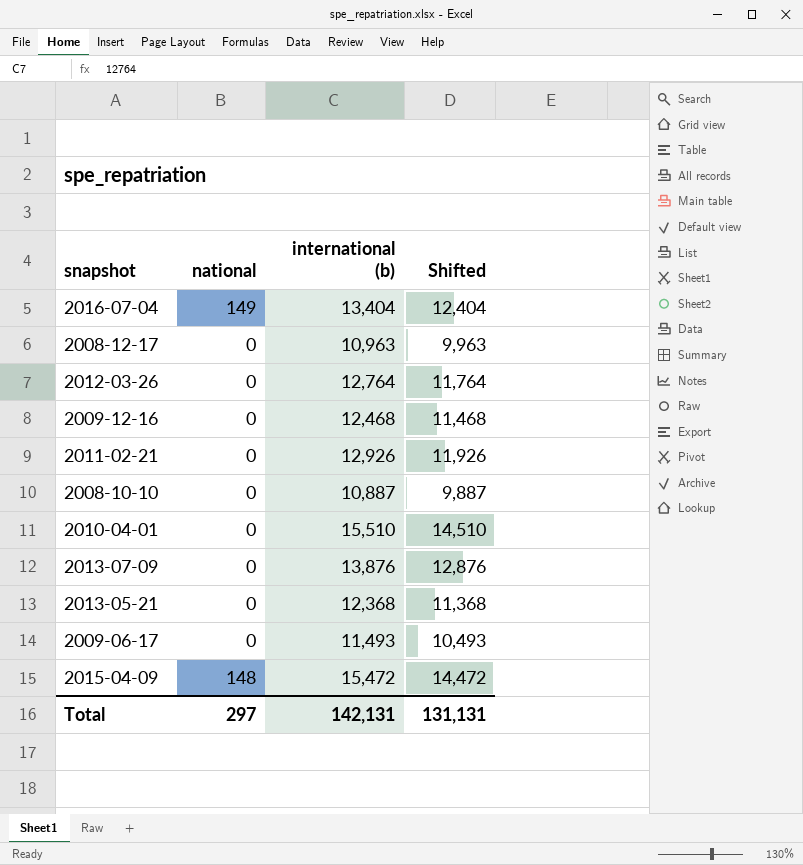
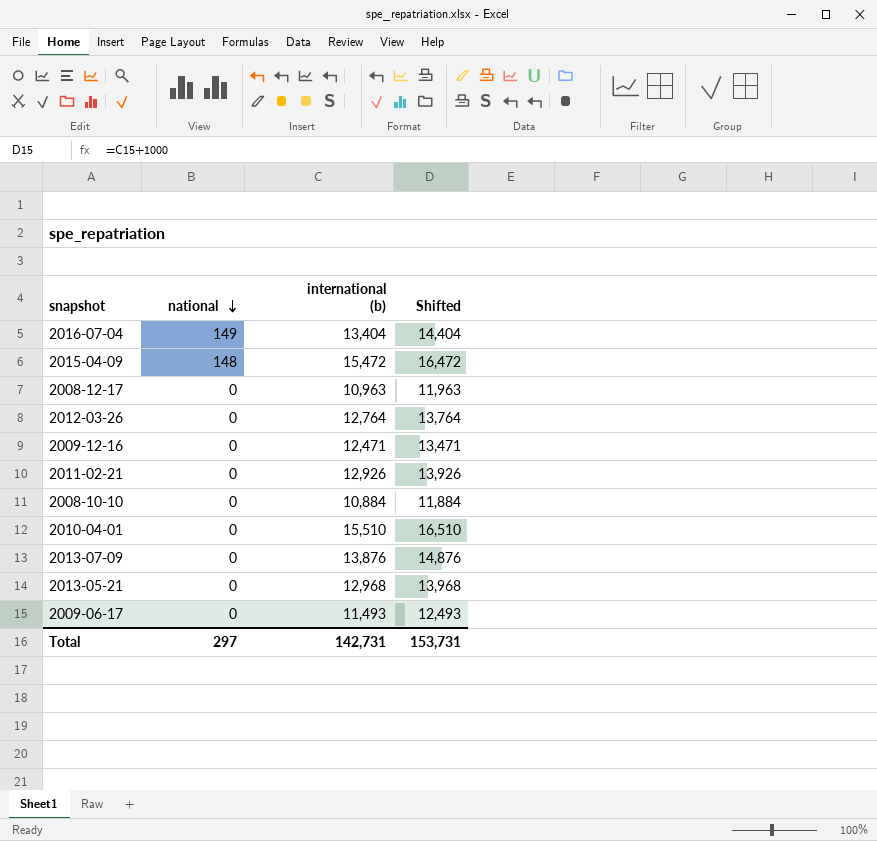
row order: none -> national descending
column Shifted | formula: [international (b)] - 1000 -> [international (b)] + 1000
2009-12-16 | international (b): 12,468 -> 12,471
2008-10-10 | international (b): 10,887 -> 10,884
2013-05-21 | international (b): 12,368 -> 12,968
Total | international (b): 142,131 -> 142,731
Total | Shifted: 131,131 -> 153,731

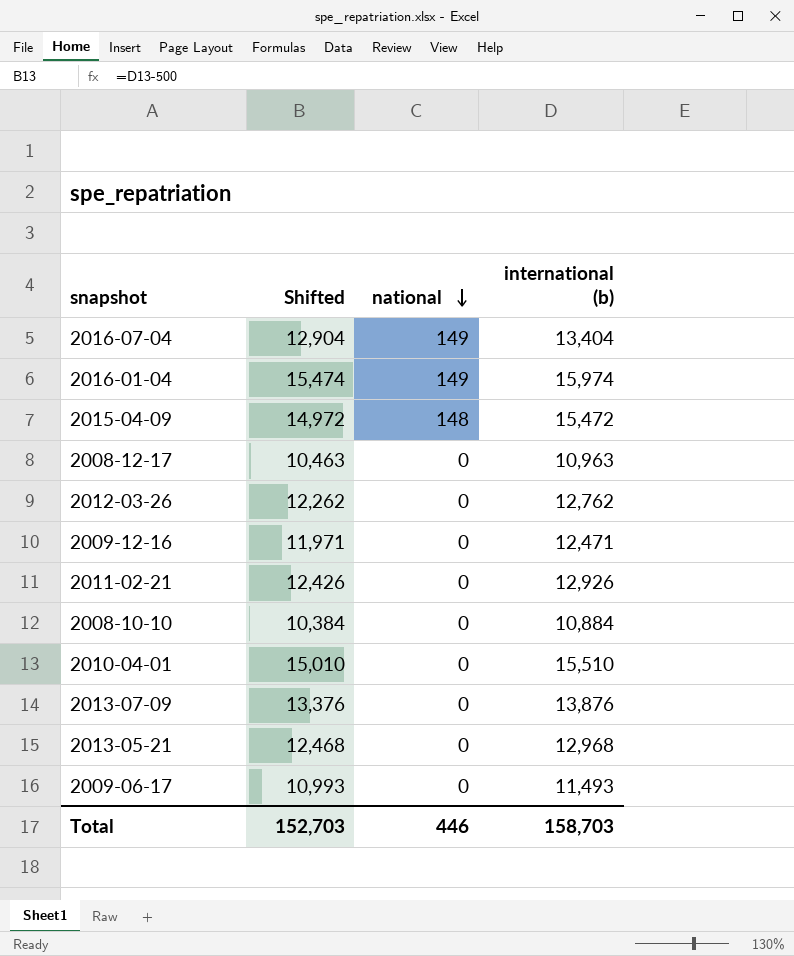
column Shifted | formula: [international (b)] + 1000 -> [international (b)] - 500
column Shifted | position: 4 -> 2
row 2016-01-04: none -> 15,474 | 149 | 15,974
2012-03-26 | international (b): 12,764 -> 12,762
Total | Shifted: 153,731 -> 152,703
Total | national: 297 -> 446
Total | international (b): 142,731 -> 158,703

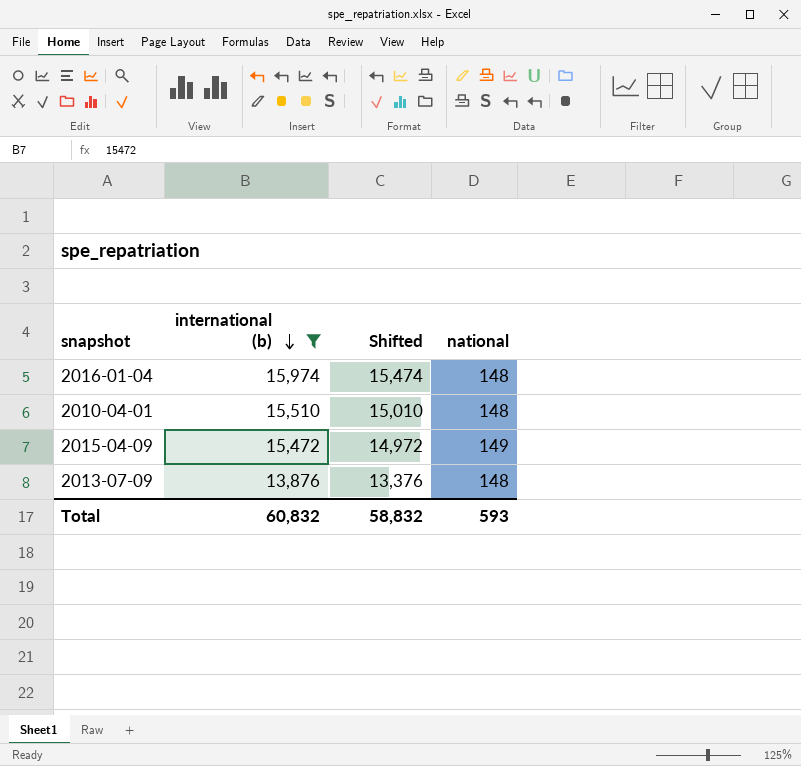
filter: none -> international (b) >= 13,876
row order: national descending -> international (b) descending
column international (b) | position: 4 -> 2
2016-01-04 | national: 149 -> 148
2010-04-01 | national: 0 -> 148
2015-04-09 | national: 148 -> 149
2013-07-09 | national: 0 -> 148
Total | international (b): 158,703 -> 60,832
Total | Shifted: 152,703 -> 58,832
Total | national: 446 -> 593

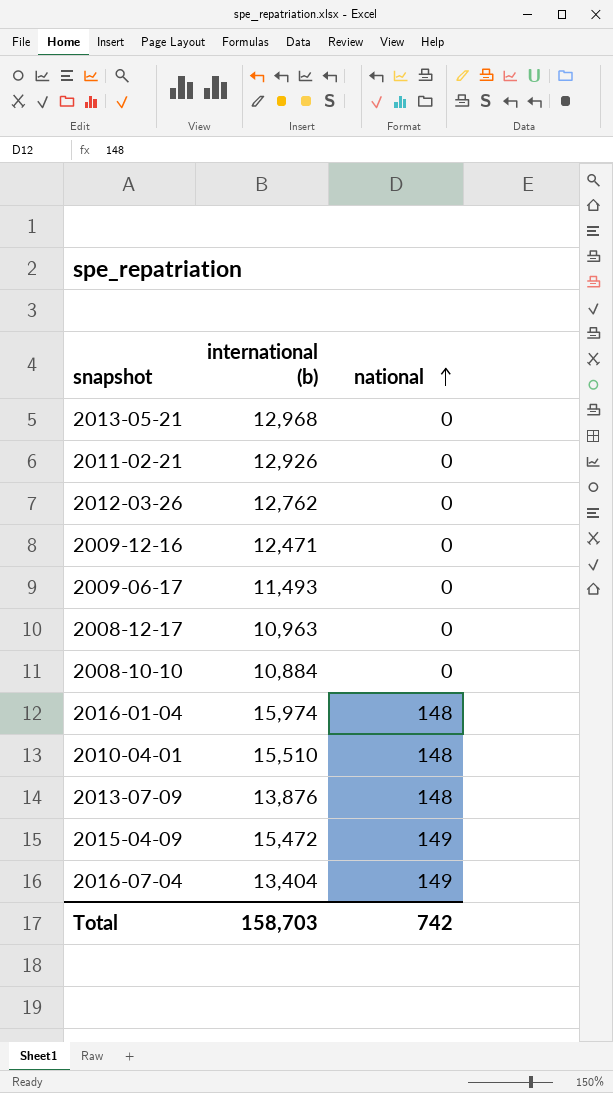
filter: international (b) >= 13,876 -> none
row order: international (b) descending -> national ascending
column Shifted | formula: [international (b)] - 500 -> none
Total | international (b): 60,832 -> 158,703
Total | national: 593 -> 742

